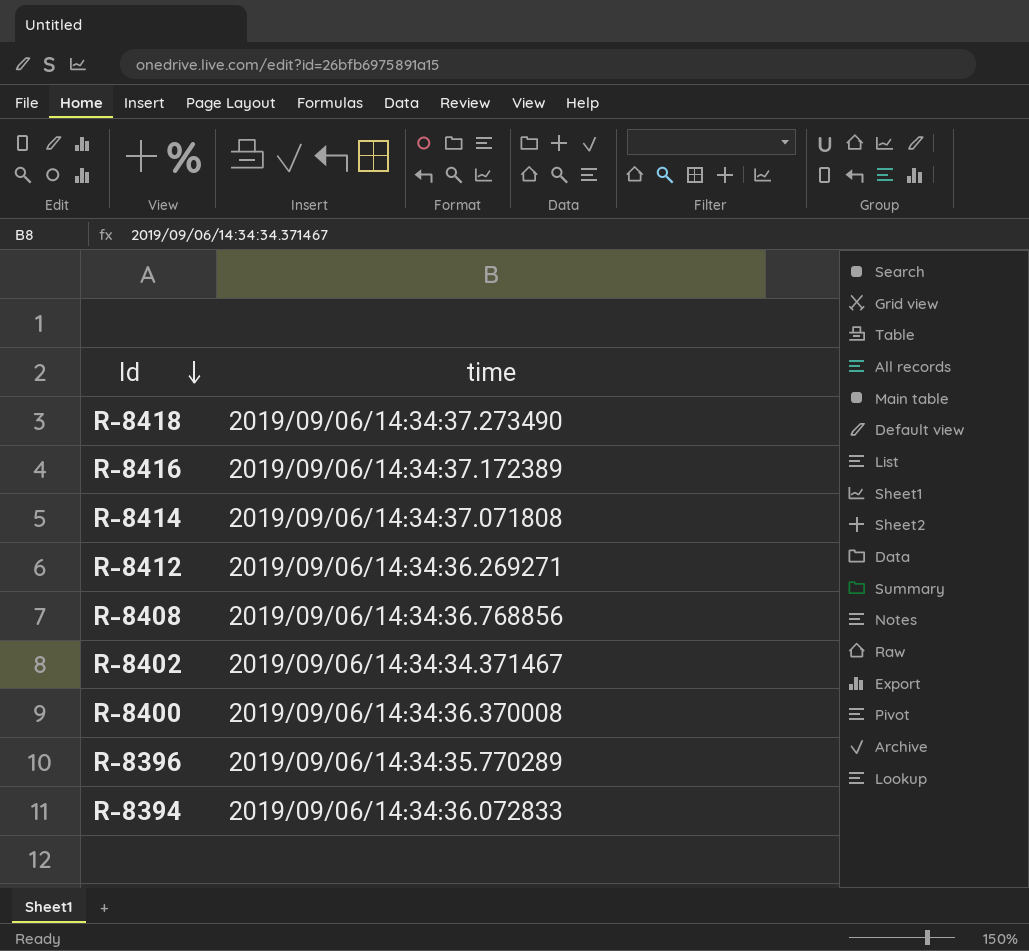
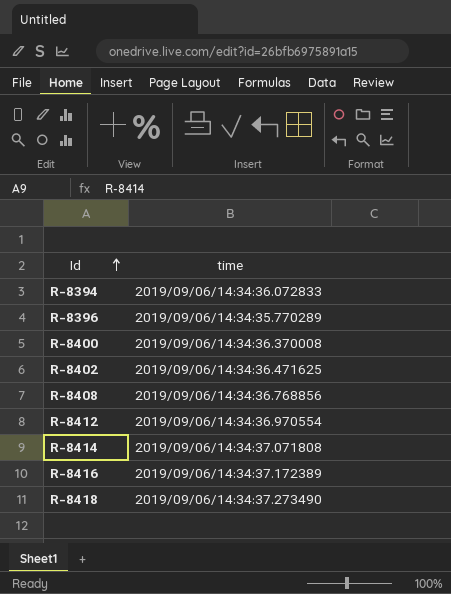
row order: Id descending -> Id ascending
R-8402 | time: 2019/09/06/14:34:34.371467 -> 2019/09/06/14:34:36.471625
R-8412 | time: 2019/09/06/14:34:36.269271 -> 2019/09/06/14:34:36.970554

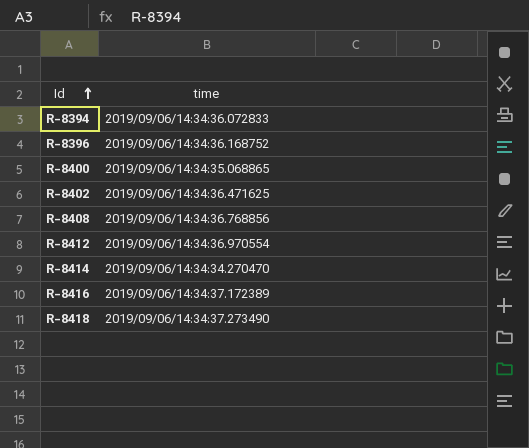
R-8396 | time: 2019/09/06/14:34:35.770289 -> 2019/09/06/14:34:36.168752
R-8400 | time: 2019/09/06/14:34:36.370008 -> 2019/09/06/14:34:35.068865
R-8414 | time: 2019/09/06/14:34:37.071808 -> 2019/09/06/14:34:34.270470

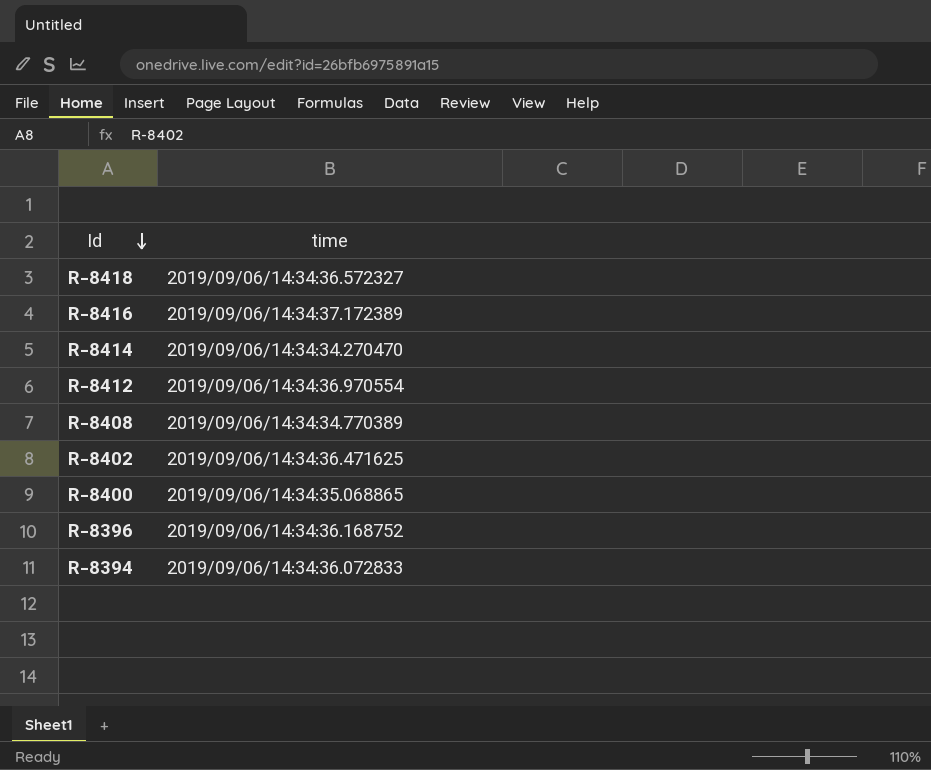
row order: Id ascending -> Id descending
R-8418 | time: 2019/09/06/14:34:37.273490 -> 2019/09/06/14:34:36.572327
R-8408 | time: 2019/09/06/14:34:36.768856 -> 2019/09/06/14:34:34.770389

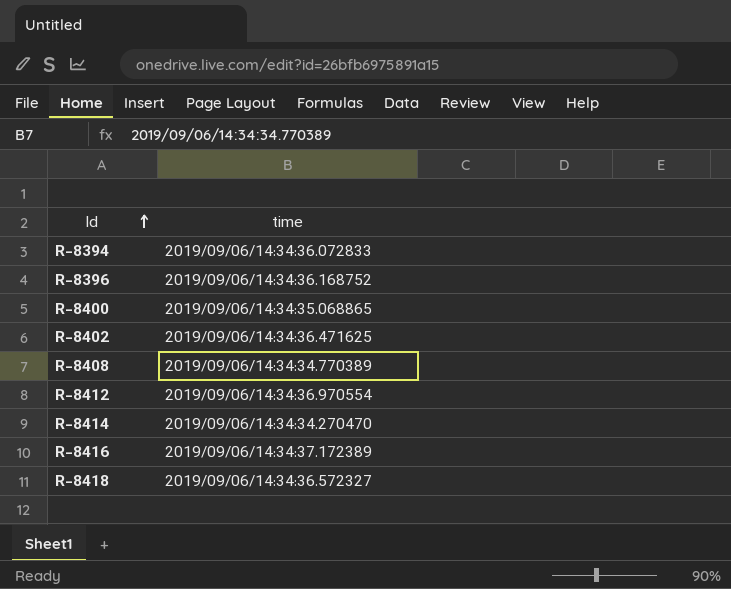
row order: Id descending -> Id ascending

